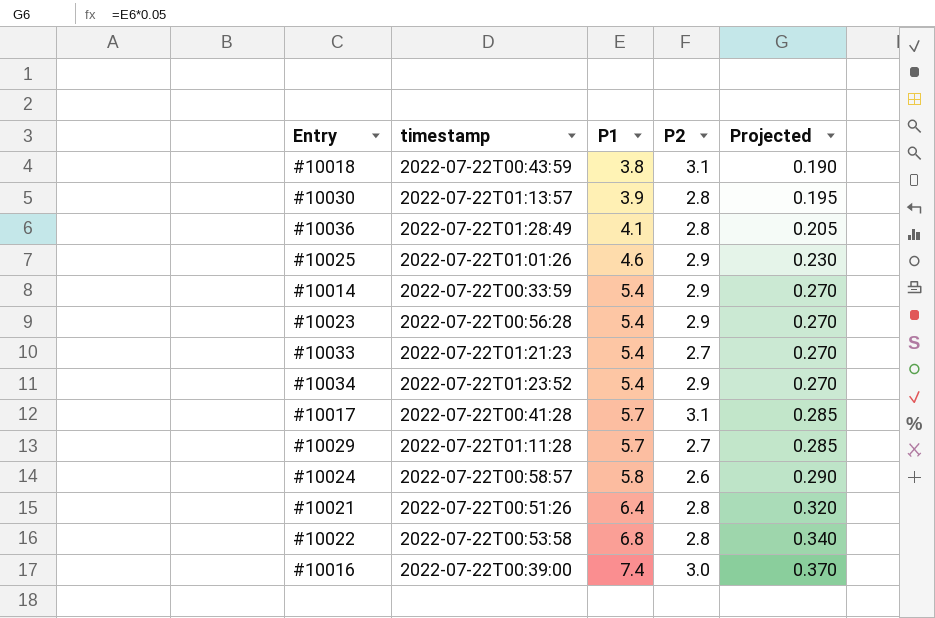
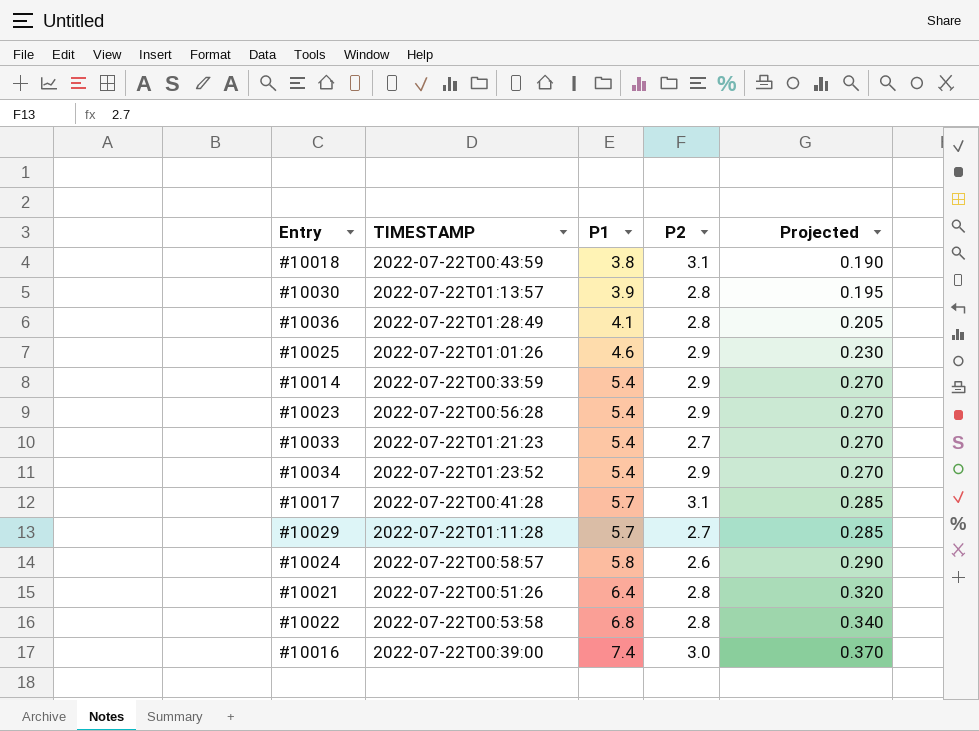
column name: timestamp -> TIMESTAMP

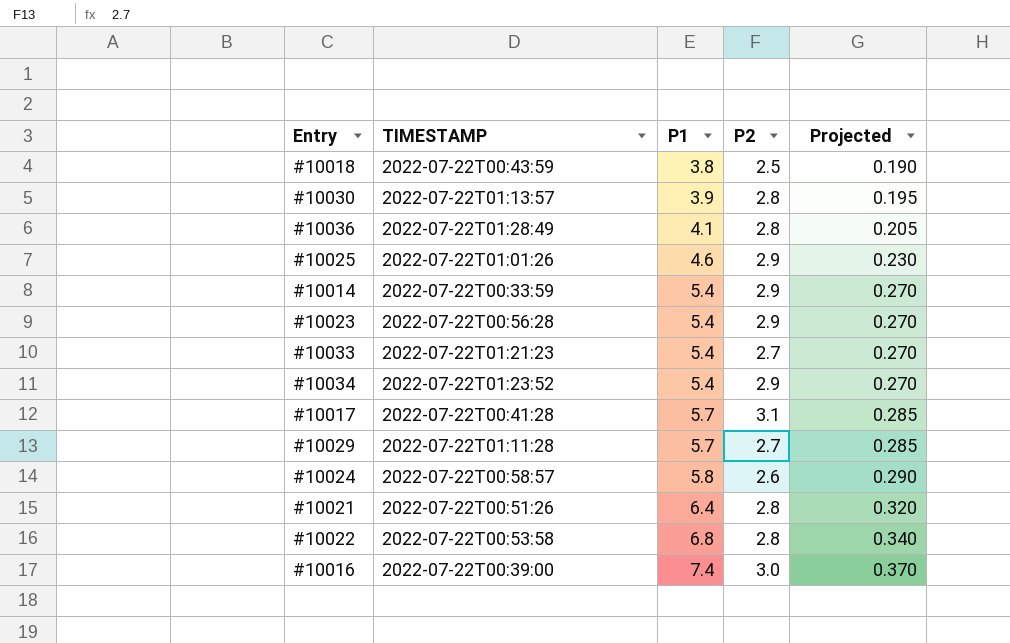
#10018 | P2: 3.1 -> 2.5

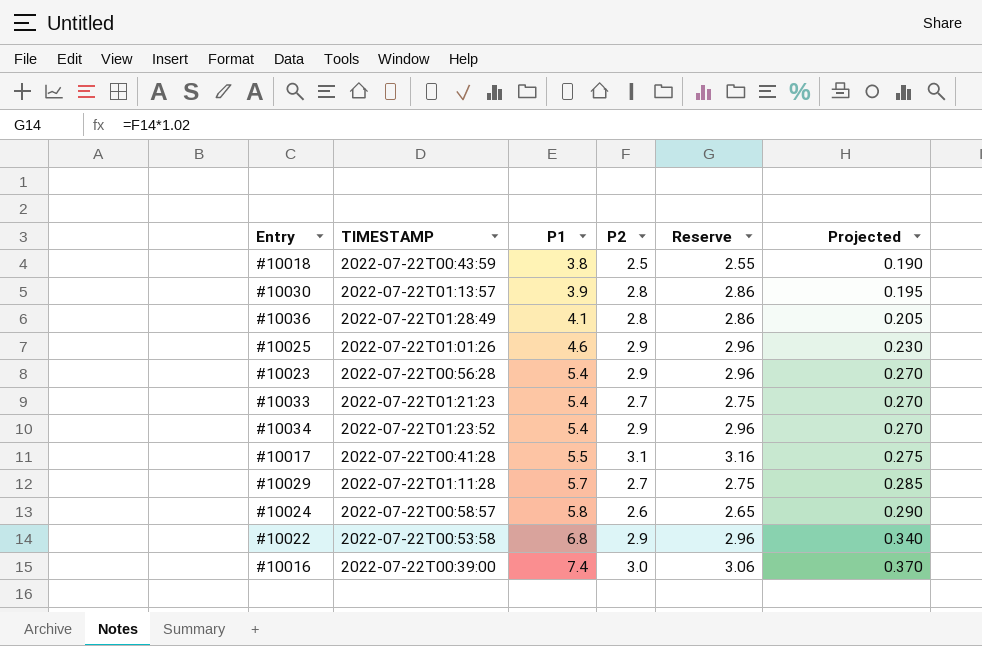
column Reserve | formula: none -> [P2] * 1.02
row #10014: 2022-07-22T00:33:59 | 5.4 | 2.9 | 0.270 -> none
row #10021: 2022-07-22T00:51:26 | 6.4 | 2.8 | 0.320 -> none
#10017 | P1: 5.7 -> 5.5
#10017 | Projected: 0.285 -> 0.275
#10022 | P2: 2.8 -> 2.9

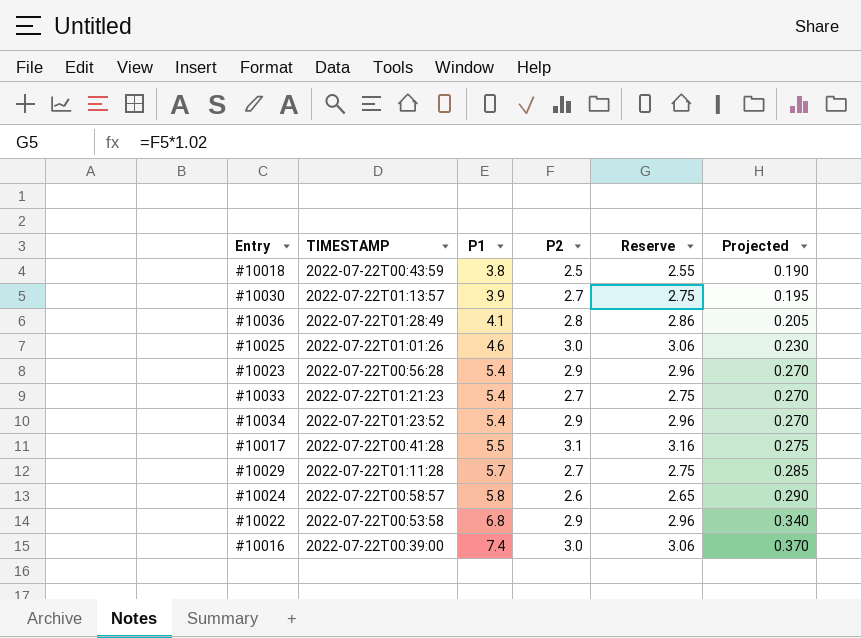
#10030 | P2: 2.8 -> 2.7
#10030 | Reserve: 2.86 -> 2.75
#10025 | P2: 2.9 -> 3.0
#10025 | Reserve: 2.96 -> 3.06

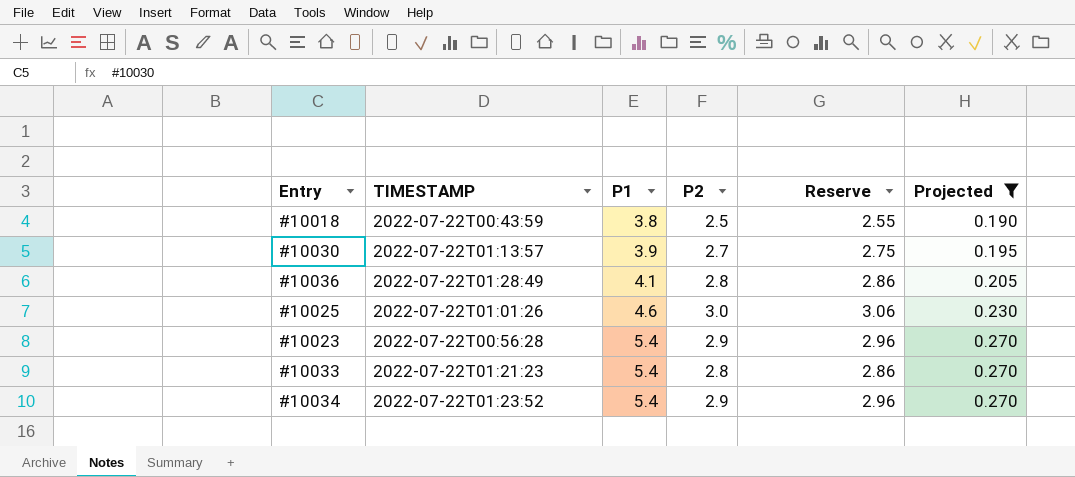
filter: none -> Projected <= 0.270
#10033 | P2: 2.7 -> 2.8
#10033 | Reserve: 2.75 -> 2.86

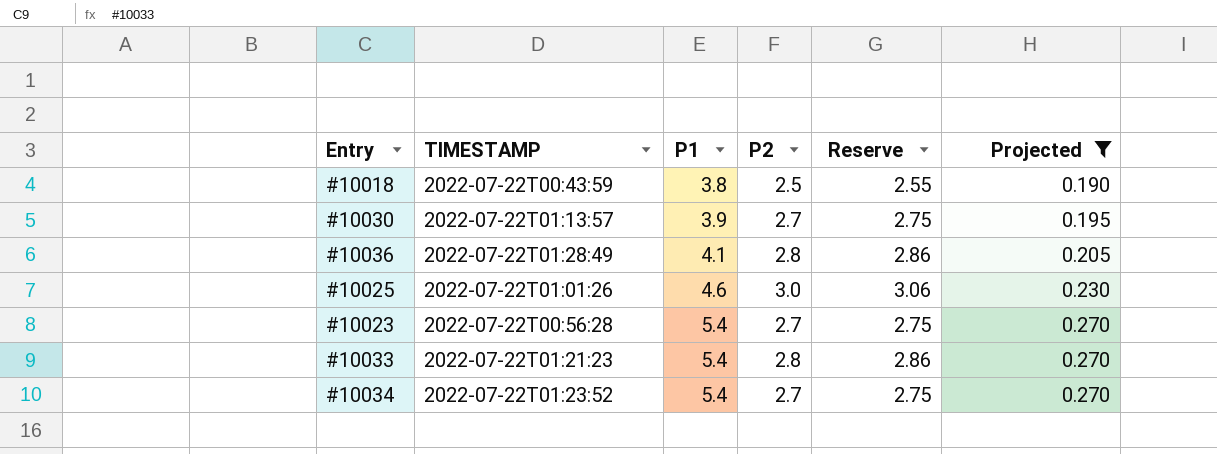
#10023 | P2: 2.9 -> 2.7
#10023 | Reserve: 2.96 -> 2.75
#10034 | P2: 2.9 -> 2.7
#10034 | Reserve: 2.96 -> 2.75

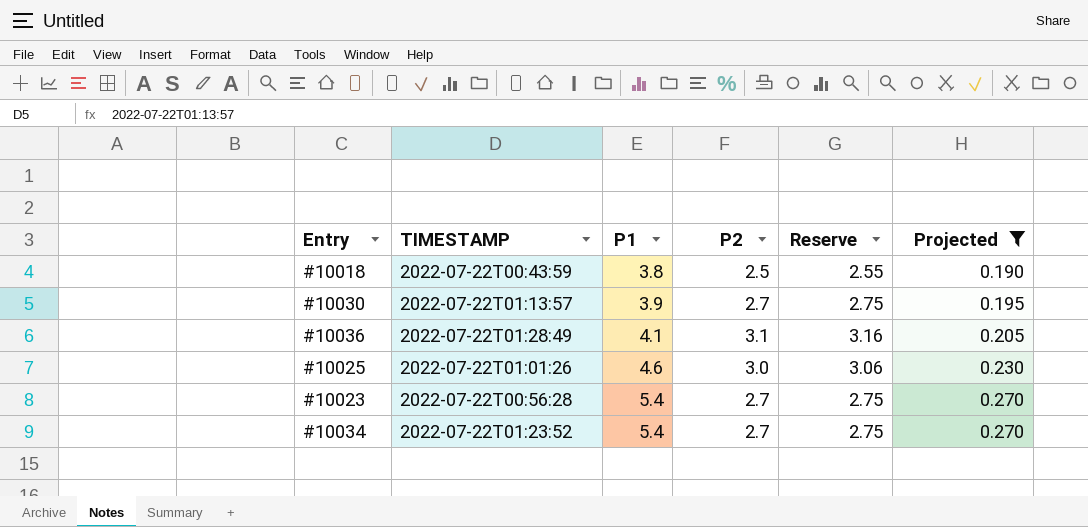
row #10033: 2022-07-22T01:21:23 | 5.4 | 2.8 | 2.86 | 0.270 -> none
#10036 | P2: 2.8 -> 3.1
#10036 | Reserve: 2.86 -> 3.16

